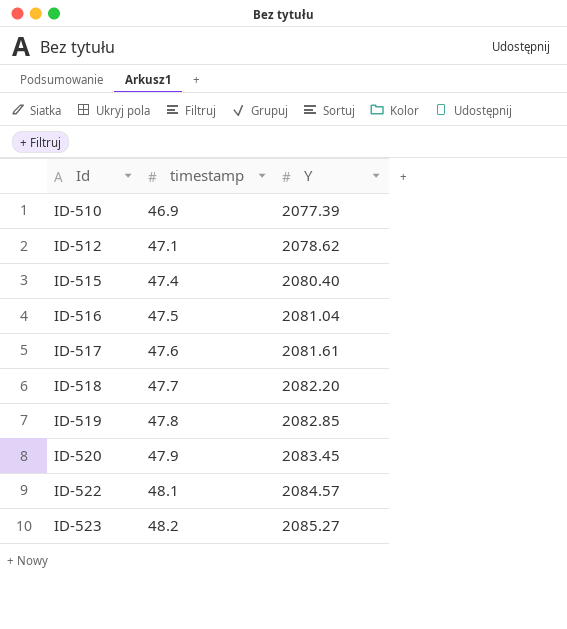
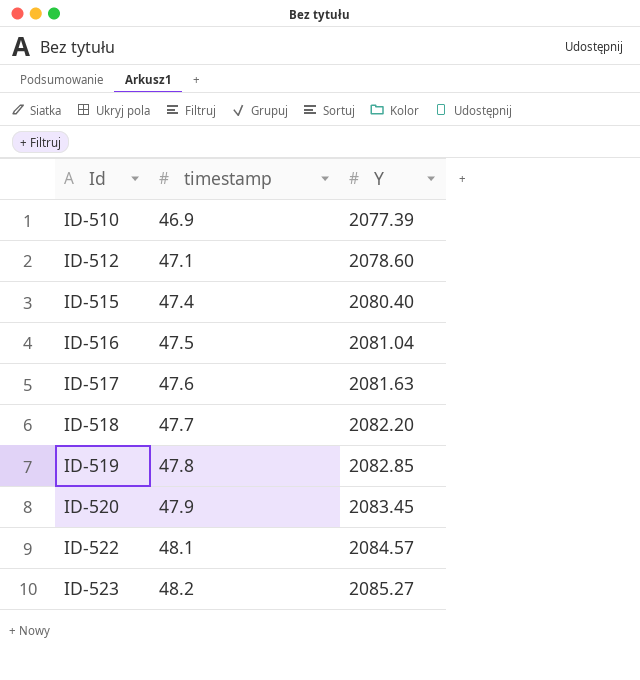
ID-512 | Y: 2078.62 -> 2078.60
ID-517 | Y: 2081.61 -> 2081.63

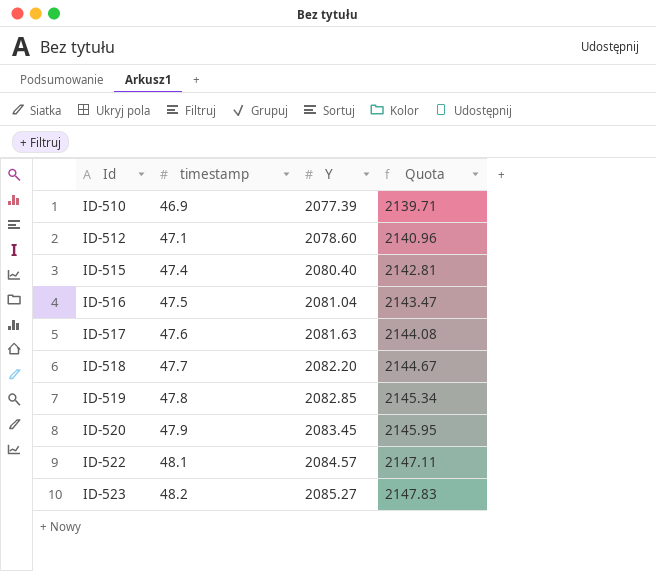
column Quota | formula: none -> [Y] * 1.03

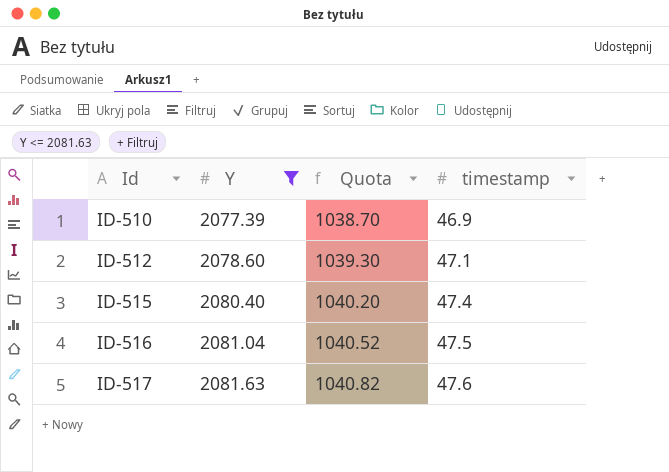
filter: none -> Y <= 2081.63
column Quota | formula: [Y] * 1.03 -> [Y] * 0.5
column timestamp | position: 2 -> 4

